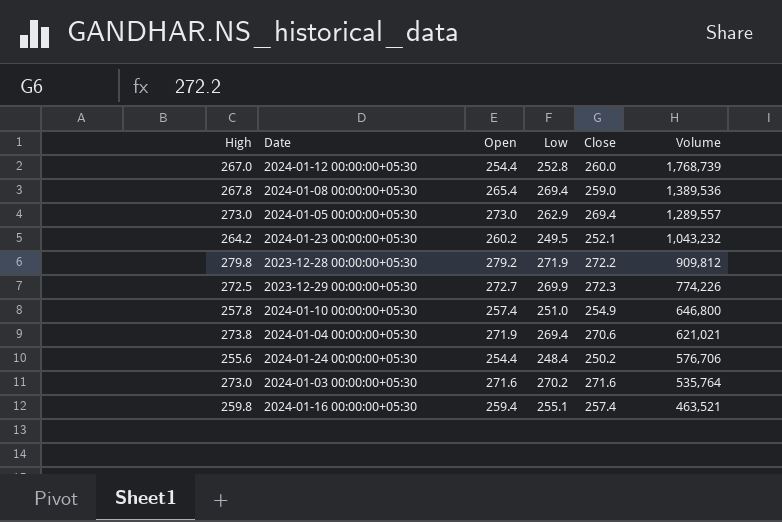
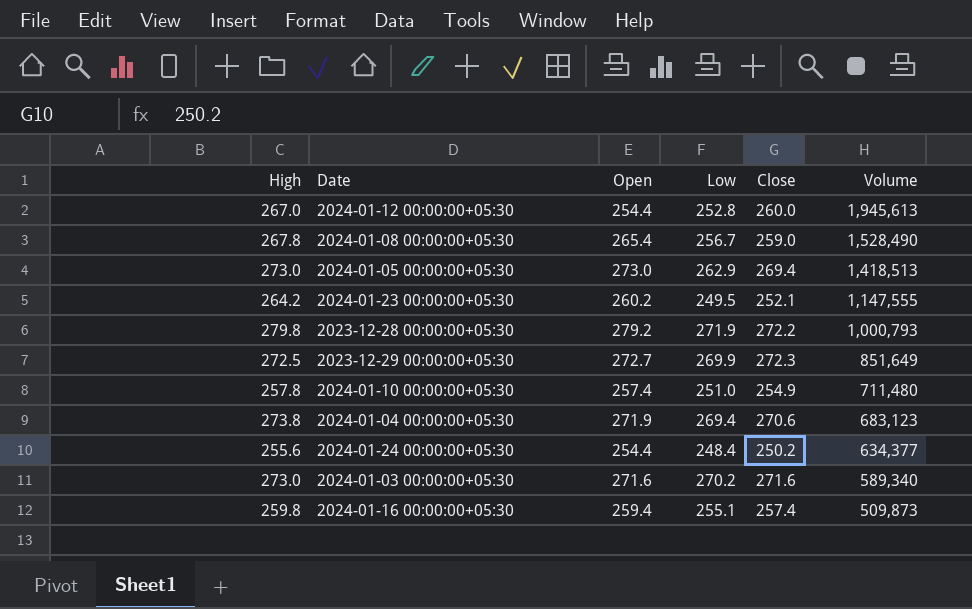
2024-01-12 00:00:00+05:30 | Volume: 1,768,739 -> 1,945,613
2024-01-08 00:00:00+05:30 | Low: 269.4 -> 256.7
2024-01-08 00:00:00+05:30 | Volume: 1,389,536 -> 1,528,490
2024-01-05 00:00:00+05:30 | Volume: 1,289,557 -> 1,418,513
2024-01-23 00:00:00+05:30 | Volume: 1,043,232 -> 1,147,555
2023-12-28 00:00:00+05:30 | Volume: 909,812 -> 1,000,793
2023-12-29 00:00:00+05:30 | Volume: 774,226 -> 851,649
2024-01-10 00:00:00+05:30 | Volume: 646,800 -> 711,480
2024-01-04 00:00:00+05:30 | Volume: 621,021 -> 683,123
2024-01-24 00:00:00+05:30 | Volume: 576,706 -> 634,377
2024-01-03 00:00:00+05:30 | Volume: 535,764 -> 589,340
2024-01-16 00:00:00+05:30 | Volume: 463,521 -> 509,873

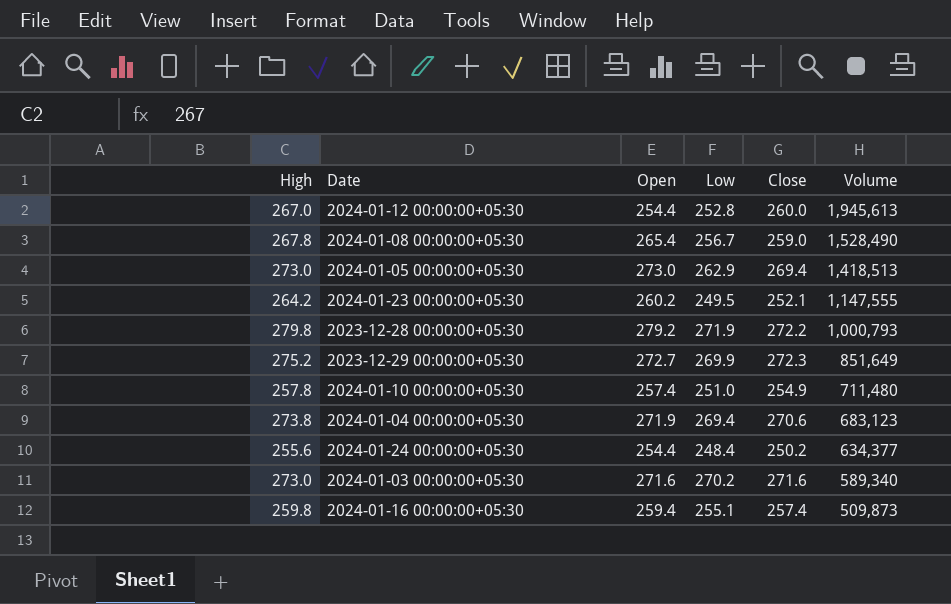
2023-12-29 00:00:00+05:30 | High: 272.5 -> 275.2

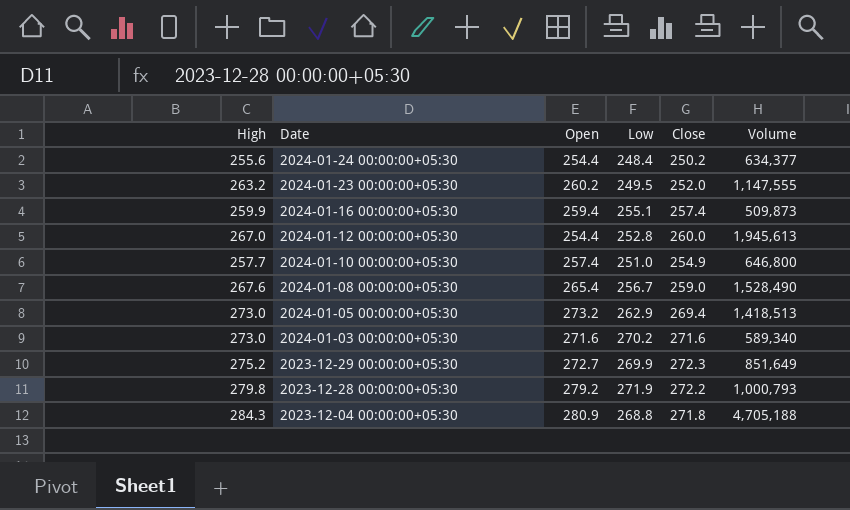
row order: Volume descending -> Date descending
row 2024-01-04 00:00:00+05:30: 273.8 | 271.9 | 269.4 | 270.6 | 683,123 -> none
2024-01-23 00:00:00+05:30 | High: 264.2 -> 263.2
2024-01-23 00:00:00+05:30 | Close: 252.1 -> 252.0
2024-01-16 00:00:00+05:30 | High: 259.8 -> 259.9
2024-01-10 00:00:00+05:30 | High: 257.8 -> 257.7
2024-01-10 00:00:00+05:30 | Volume: 711,480 -> 646,800
2024-01-08 00:00:00+05:30 | High: 267.8 -> 267.6
2024-01-05 00:00:00+05:30 | Open: 273.0 -> 273.2
row 2023-12-04 00:00:00+05:30: none -> 284.3 | 280.9 | 268.8 | 271.8 | 4,705,188

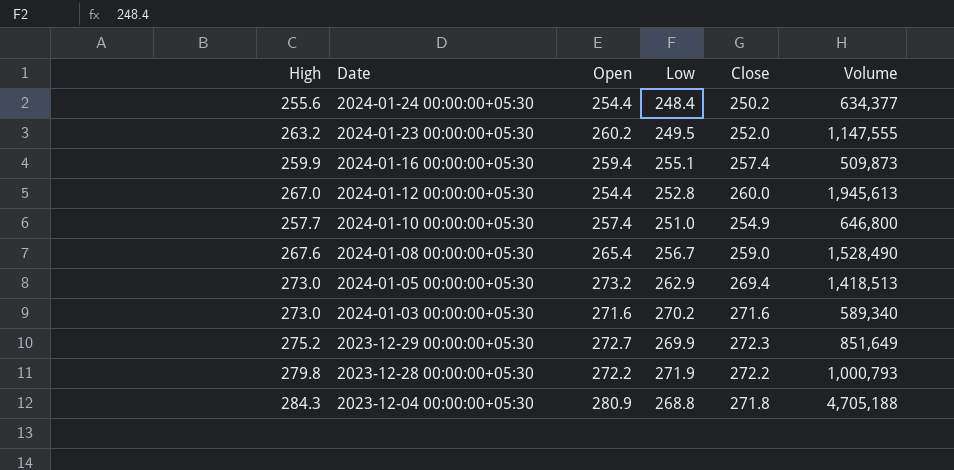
2023-12-28 00:00:00+05:30 | Open: 279.2 -> 272.2

